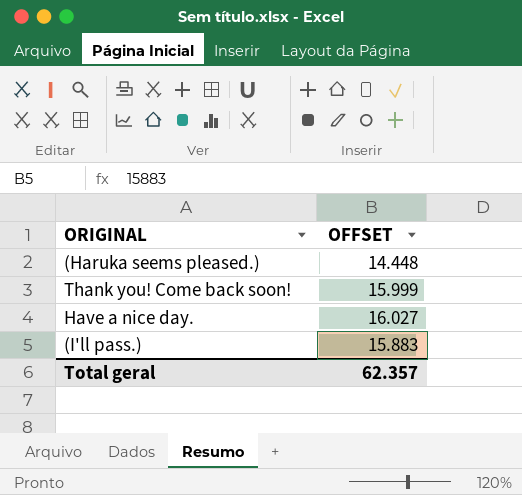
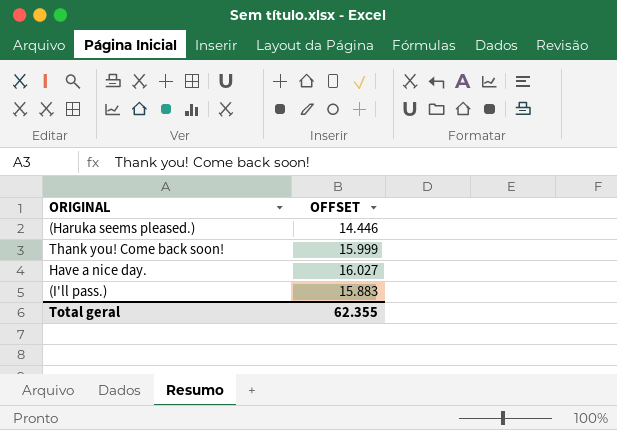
(Haruka seems pleased.) | OFFSET: 14.448 -> 14.446
Total geral | OFFSET: 62.357 -> 62.355

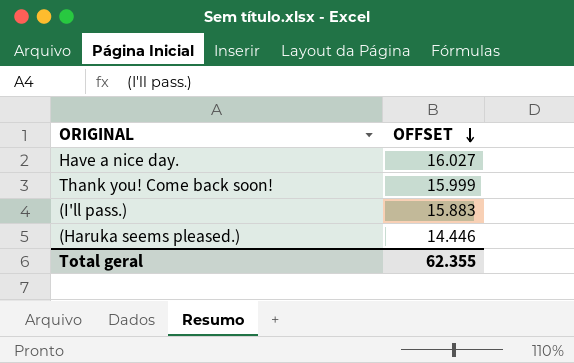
row order: none -> OFFSET descending

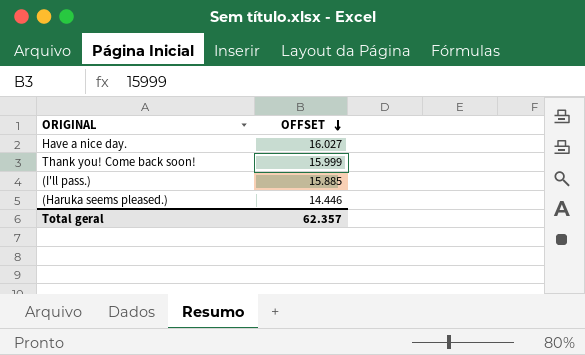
(I'll pass.) | OFFSET: 15.883 -> 15.885
Total geral | OFFSET: 62.355 -> 62.357

